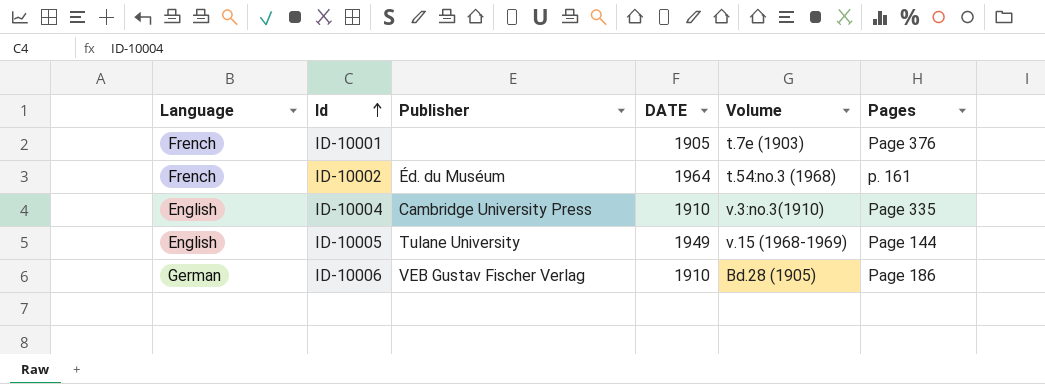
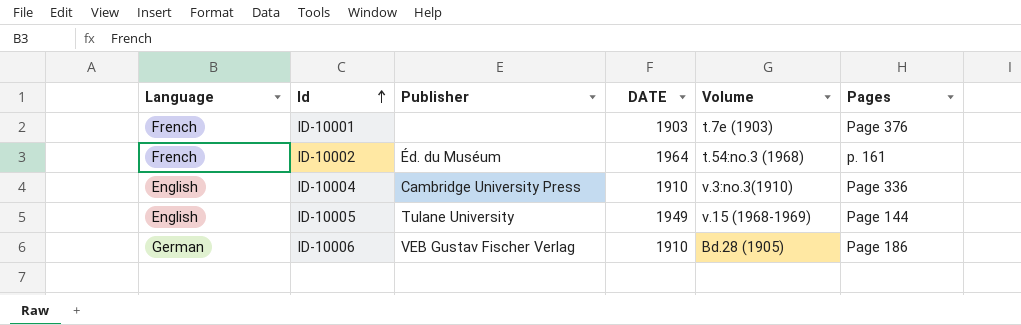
ID-10001 | DATE: 1905 -> 1903
ID-10004 | Pages: Page 335 -> Page 336

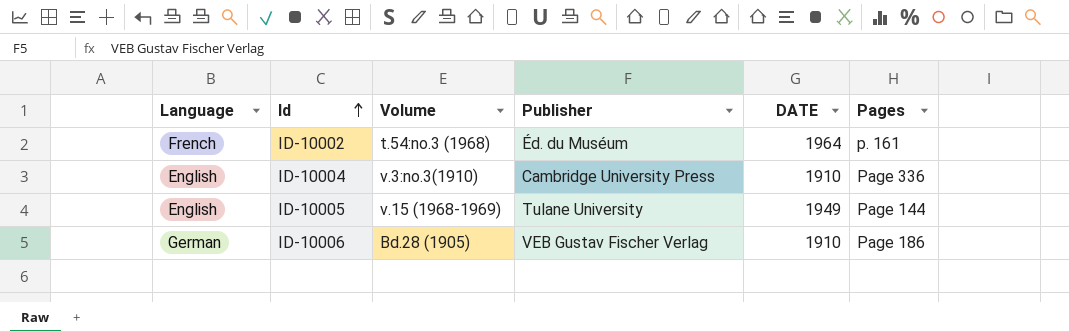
column Volume | position: 5 -> 3
row ID-10001: French | none | 1903 | t.7e (1903) | Page 376 -> none

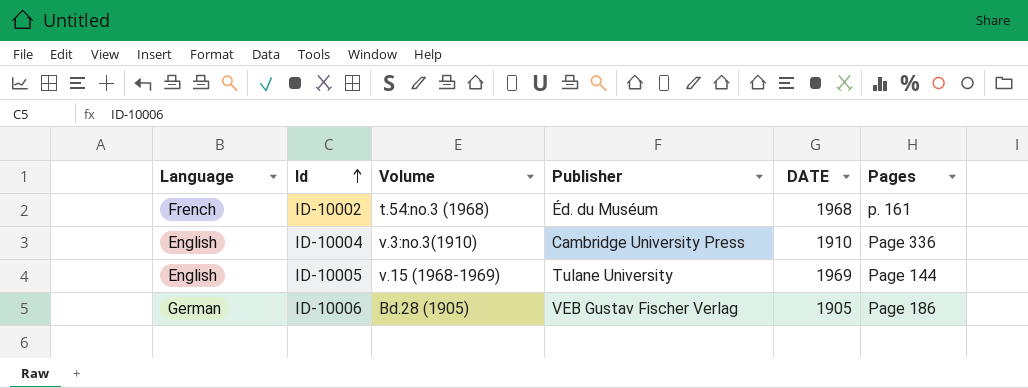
ID-10002 | DATE: 1964 -> 1968
ID-10005 | DATE: 1949 -> 1969
ID-10006 | DATE: 1910 -> 1905

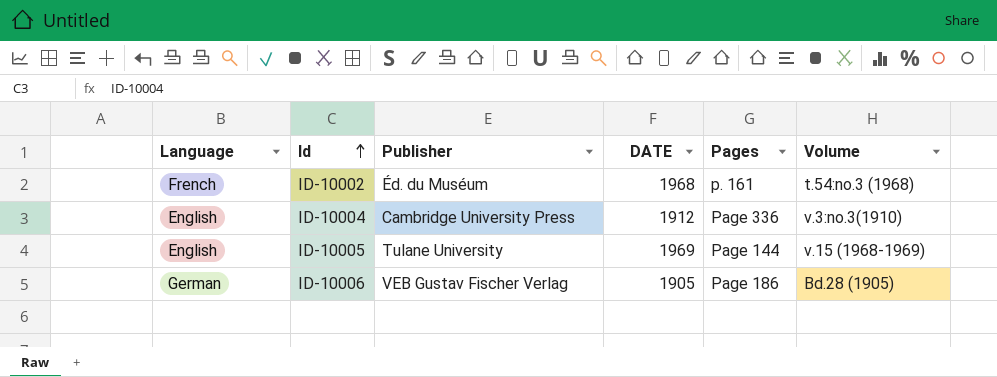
column Volume | position: 3 -> 6
ID-10004 | DATE: 1910 -> 1912

